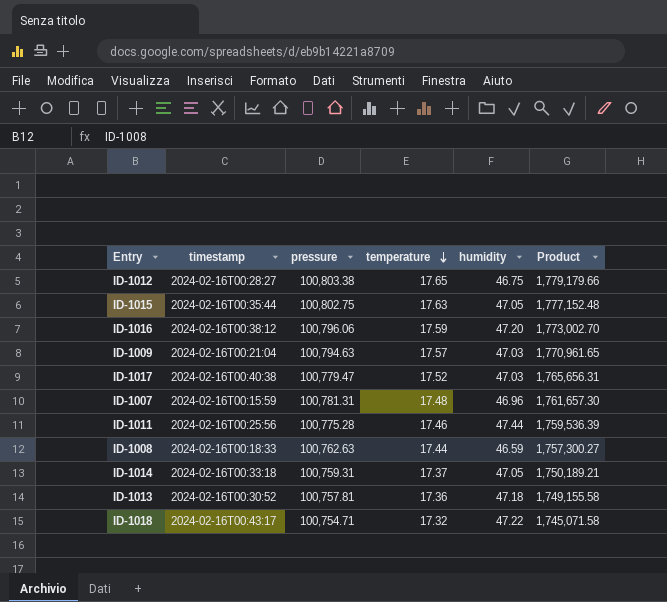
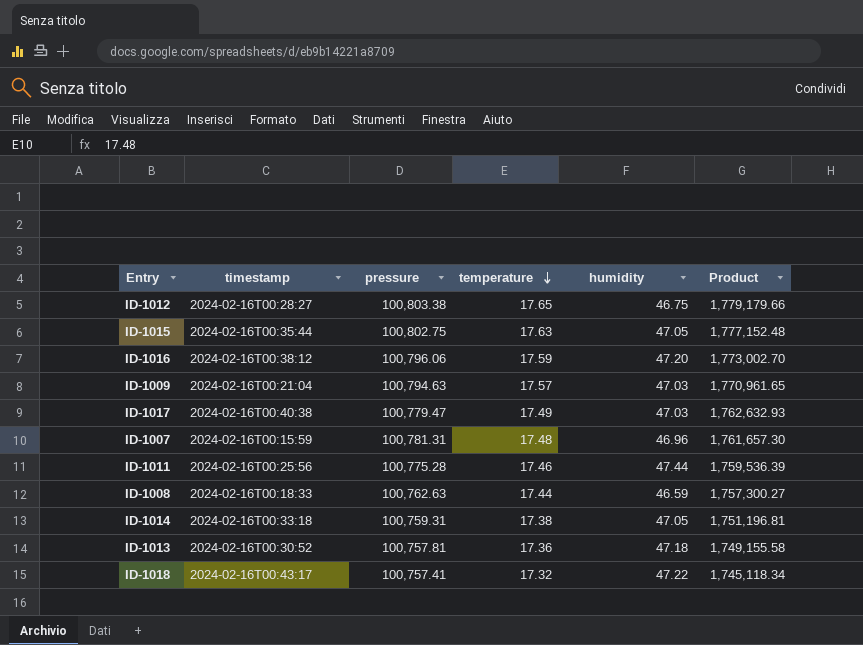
ID-1017 | temperature: 17.52 -> 17.49
ID-1017 | Product: 1,765,656.31 -> 1,762,632.93
ID-1014 | temperature: 17.37 -> 17.38
ID-1014 | Product: 1,750,189.21 -> 1,751,196.81
ID-1018 | pressure: 100,754.71 -> 100,757.41
ID-1018 | Product: 1,745,071.58 -> 1,745,118.34

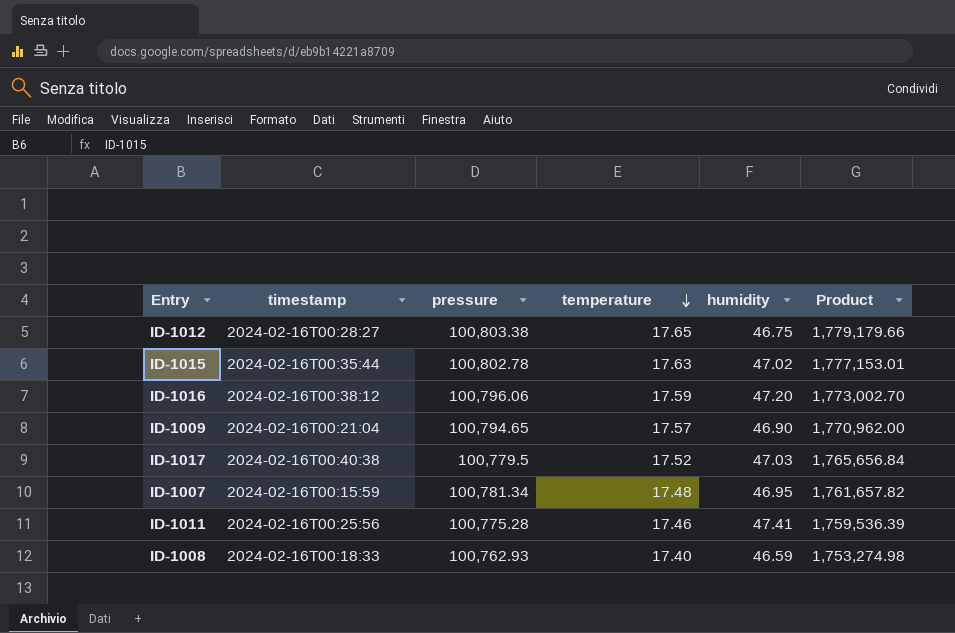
row ID-1014: 2024-02-16T00:33:18 | 100,759.31 | 17.38 | 47.05 | 1,751,196.81 -> none
row ID-1013: 2024-02-16T00:30:52 | 100,757.81 | 17.36 | 47.18 | 1,749,155.58 -> none
row ID-1018: 2024-02-16T00:43:17 | 100,757.41 | 17.32 | 47.22 | 1,745,118.34 -> none
ID-1015 | pressure: 100,802.75 -> 100,802.78
ID-1015 | humidity: 47.05 -> 47.02
ID-1015 | Product: 1,777,152.48 -> 1,777,153.01
ID-1009 | pressure: 100,794.63 -> 100,794.65
ID-1009 | humidity: 47.03 -> 46.90
ID-1009 | Product: 1,770,961.65 -> 1,770,962.00
ID-1017 | pressure: 100,779.47 -> 100,779.5
ID-1017 | temperature: 17.49 -> 17.52
ID-1017 | Product: 1,762,632.93 -> 1,765,656.84
ID-1007 | pressure: 100,781.31 -> 100,781.34
ID-1007 | humidity: 46.96 -> 46.95
ID-1007 | Product: 1,761,657.30 -> 1,761,657.82
ID-1011 | humidity: 47.44 -> 47.41
ID-1008 | pressure: 100,762.63 -> 100,762.93
ID-1008 | temperature: 17.44 -> 17.40
ID-1008 | Product: 1,757,300.27 -> 1,753,274.98

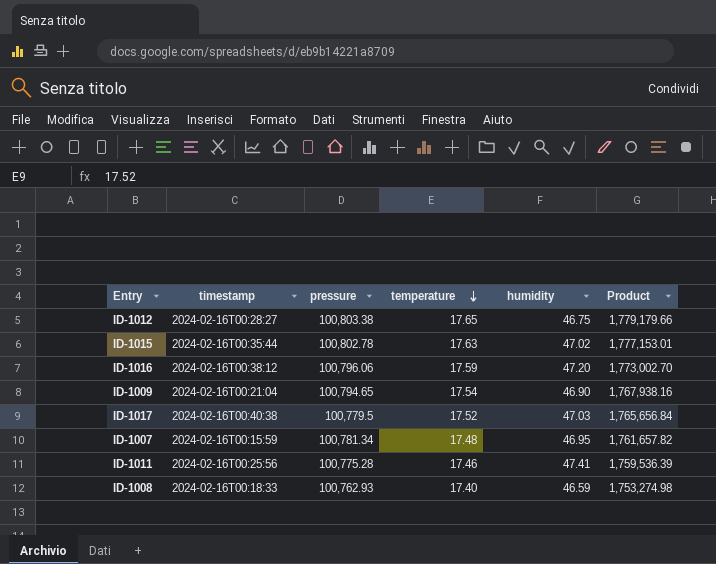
ID-1009 | temperature: 17.57 -> 17.54
ID-1009 | Product: 1,770,962.00 -> 1,767,938.16

